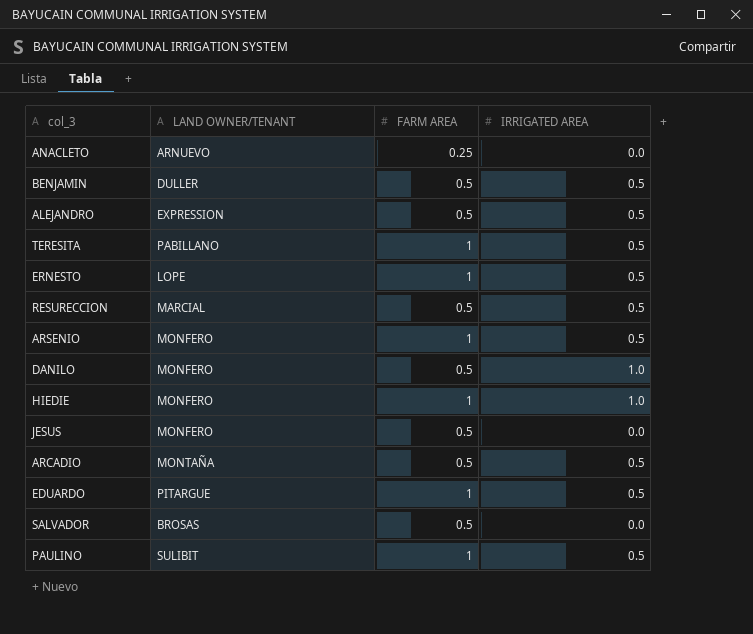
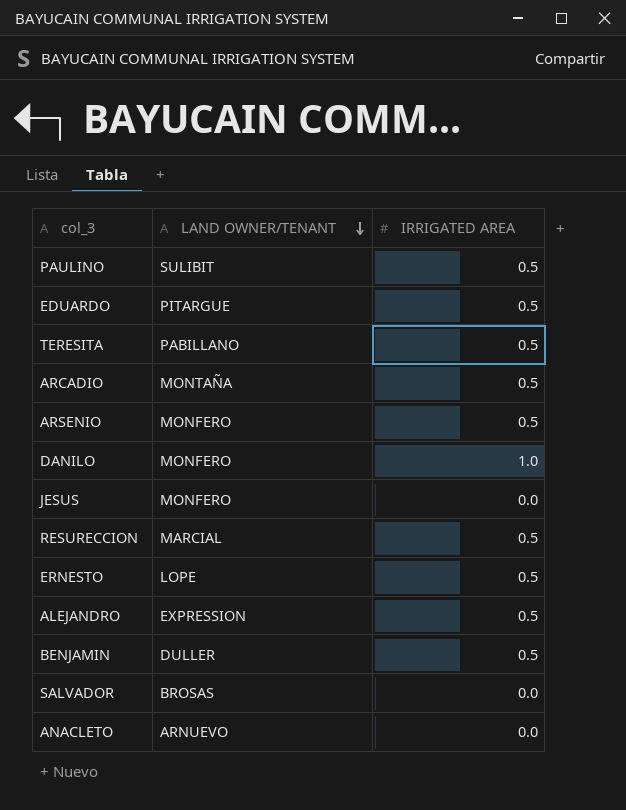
row order: none -> LAND OWNER/TENANT descending
column FARM AREA | position: 3 -> none
row HIEDIE: MONFERO | 1 | 1.0 -> none

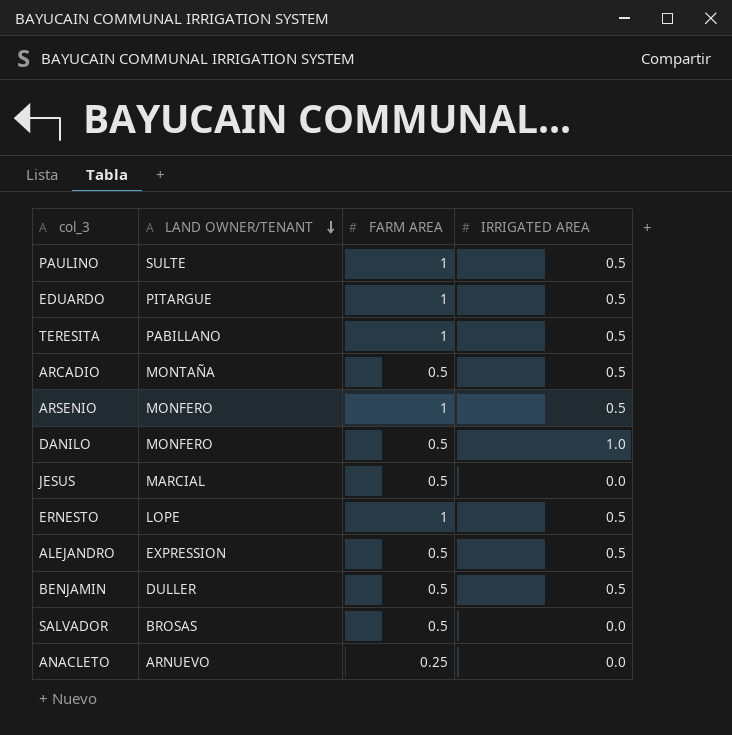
column FARM AREA | position: none -> 3
row RESURECCION: MARCIAL | 0.5 -> none
PAULINO | LAND OWNER/TENANT: SULIBIT -> SULTE
JESUS | LAND OWNER/TENANT: MONFERO -> MARCIAL

